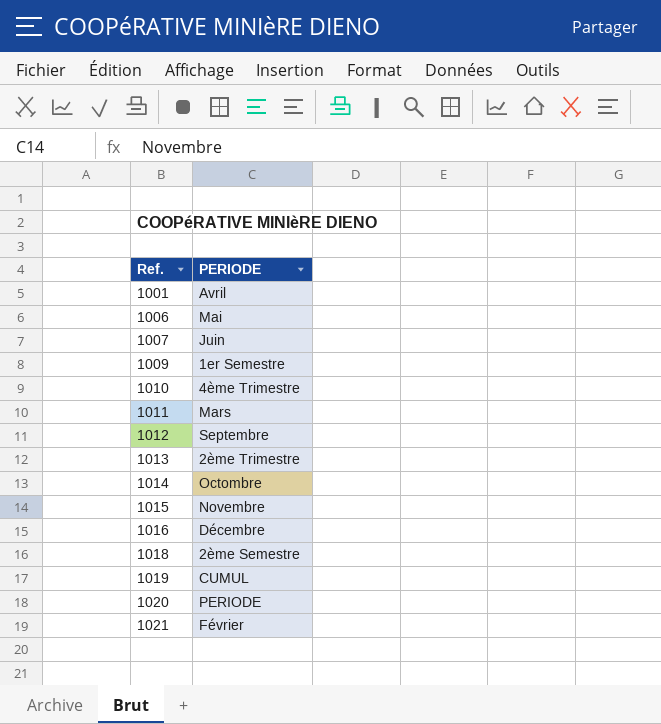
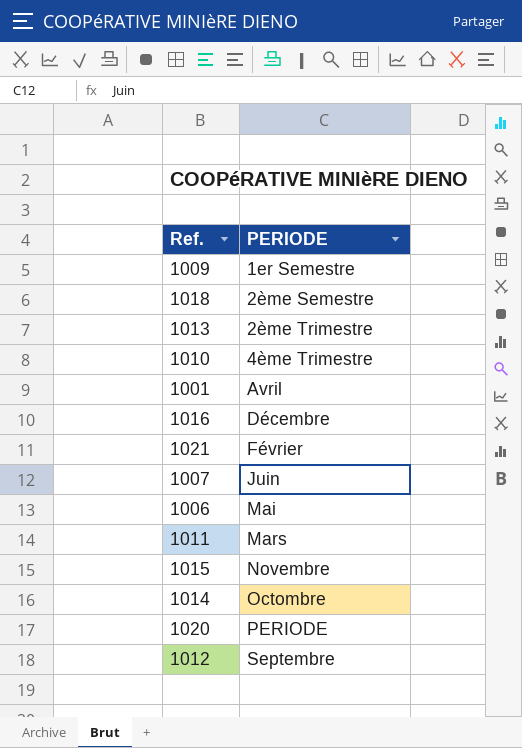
row order: Ref. ascending -> PERIODE ascending
row 1019: CUMUL -> none

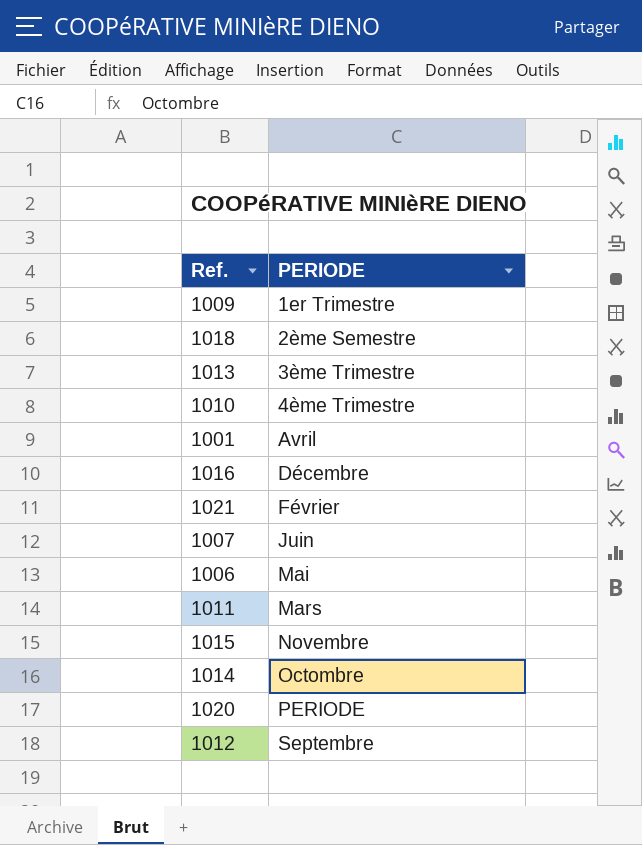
1009 | PERIODE: 1er Semestre -> 1er Trimestre
1013 | PERIODE: 2ème Trimestre -> 3ème Trimestre

